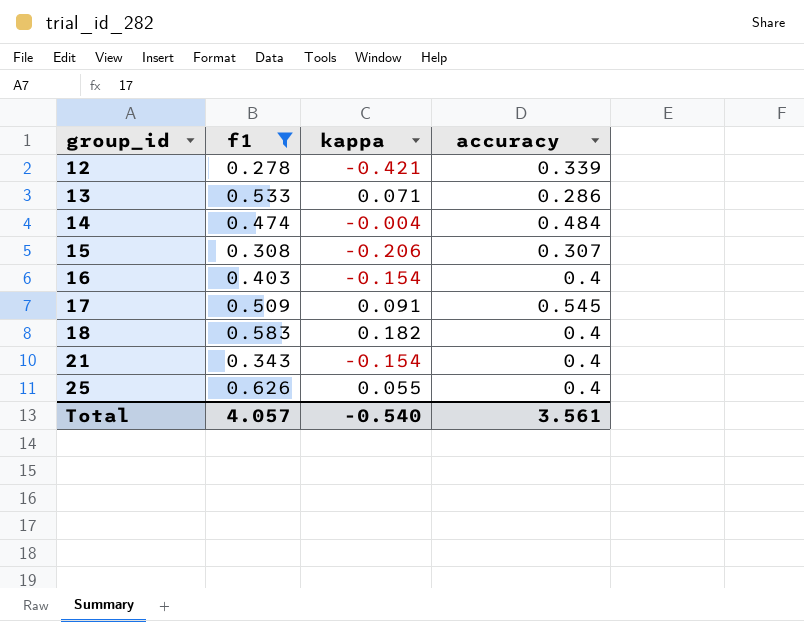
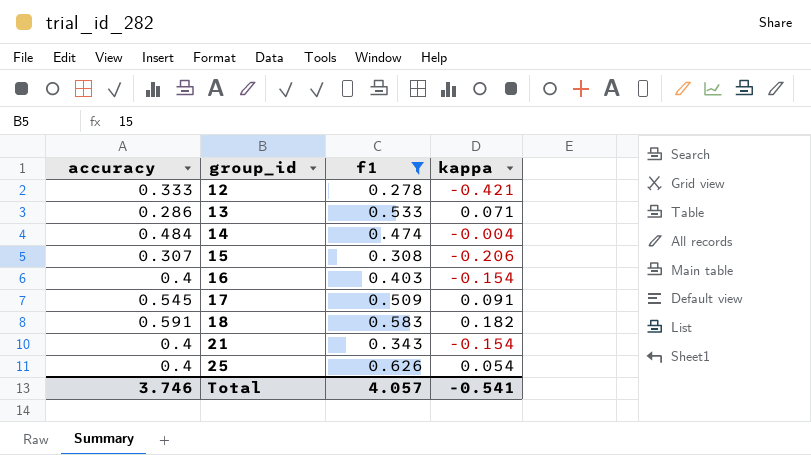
column accuracy | position: 4 -> 1
12 | accuracy: 0.339 -> 0.333
18 | accuracy: 0.4 -> 0.591
25 | kappa: 0.055 -> 0.054
Total | accuracy: 3.561 -> 3.746
Total | kappa: -0.540 -> -0.541

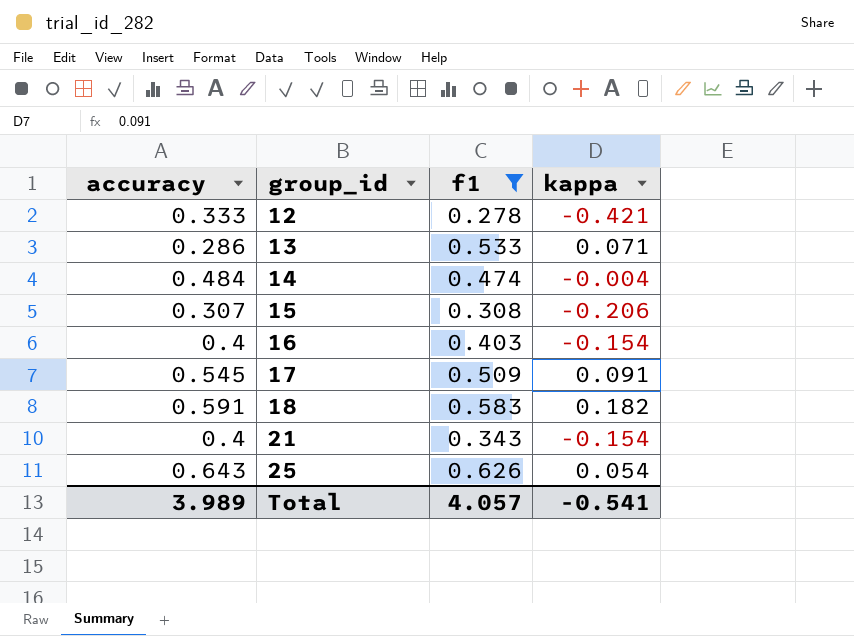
25 | accuracy: 0.4 -> 0.643
Total | accuracy: 3.746 -> 3.989

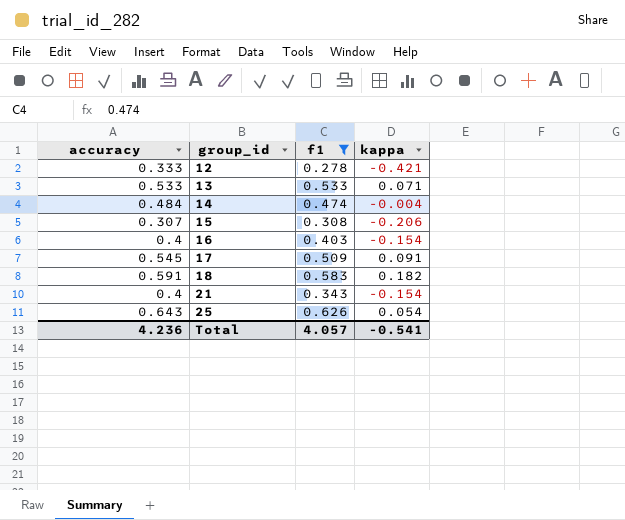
13 | accuracy: 0.286 -> 0.533
Total | accuracy: 3.989 -> 4.236

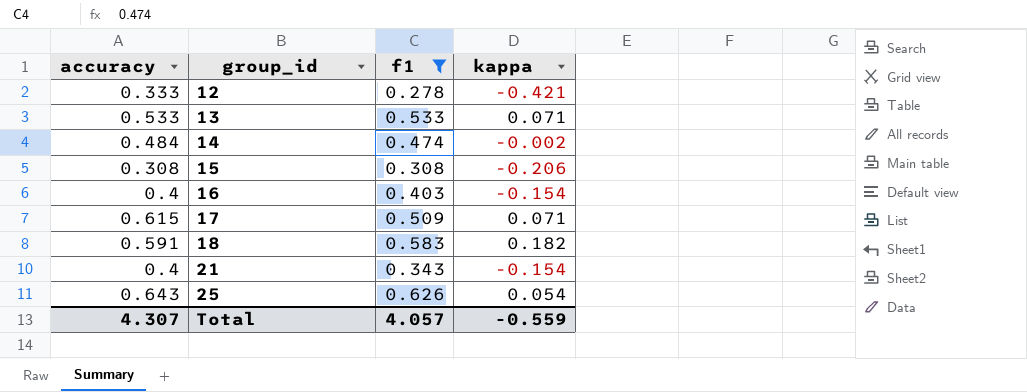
14 | kappa: -0.004 -> -0.002
15 | accuracy: 0.307 -> 0.308
17 | accuracy: 0.545 -> 0.615
17 | kappa: 0.091 -> 0.071
Total | accuracy: 4.236 -> 4.307
Total | kappa: -0.541 -> -0.559

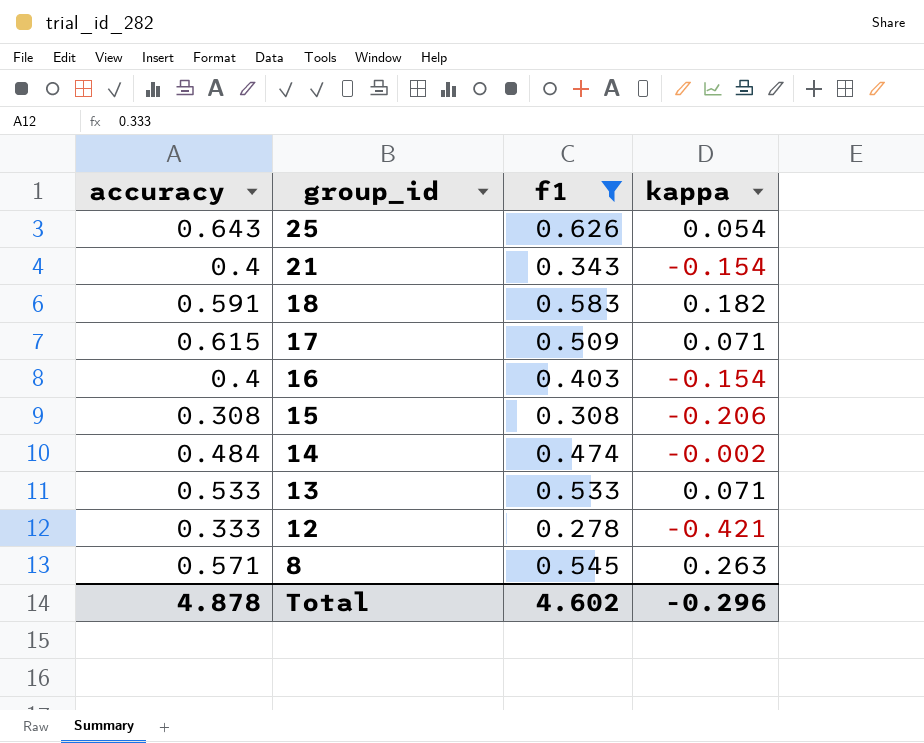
row order: group_id ascending -> group_id descending
row 8: none -> 0.571 | 0.545 | 0.263
Total | accuracy: 4.307 -> 4.878
Total | f1: 4.057 -> 4.602
Total | kappa: -0.559 -> -0.296

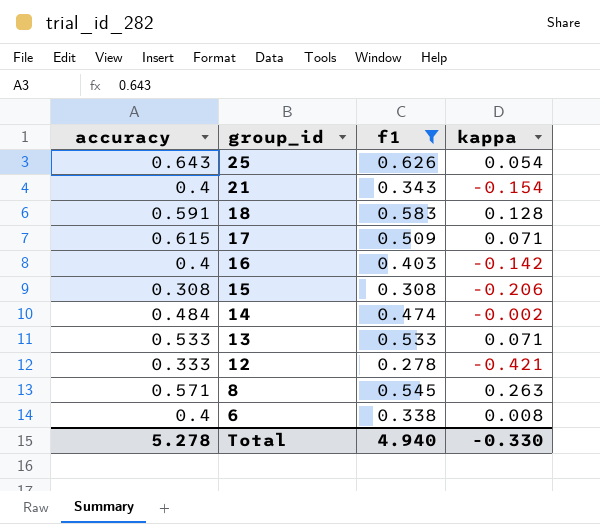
18 | kappa: 0.182 -> 0.128
16 | kappa: -0.154 -> -0.142
row 6: none -> 0.4 | 0.338 | 0.008
Total | accuracy: 4.878 -> 5.278
Total | f1: 4.602 -> 4.940
Total | kappa: -0.296 -> -0.330

